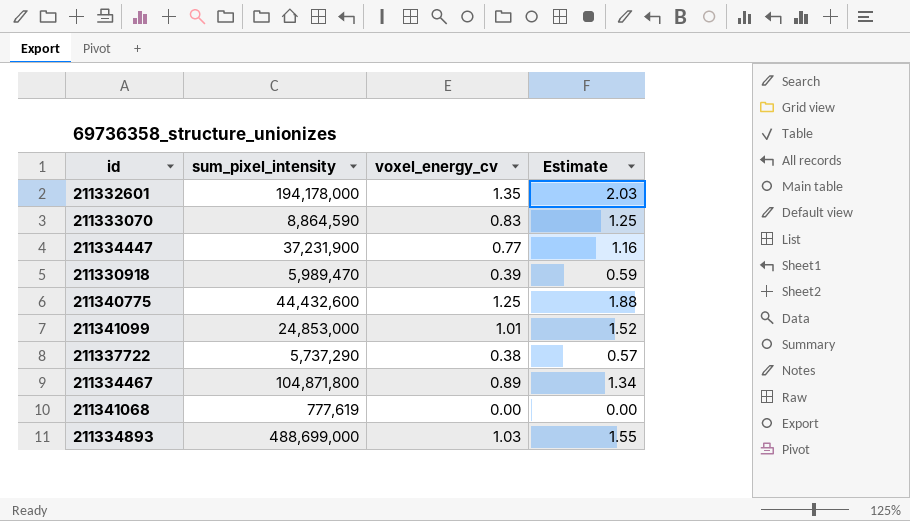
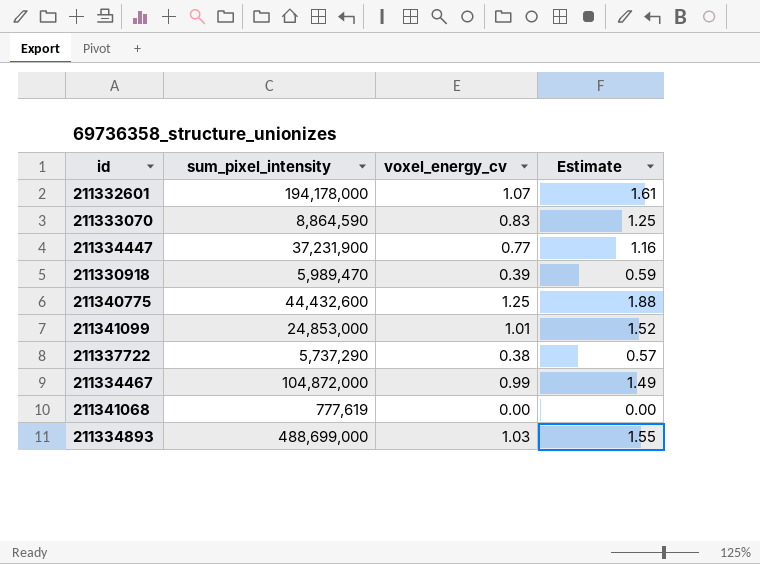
211332601 | voxel_energy_cv: 1.35 -> 1.07
211332601 | Estimate: 2.03 -> 1.61
211334467 | sum_pixel_intensity: 104,871,800 -> 104,872,000
211334467 | voxel_energy_cv: 0.89 -> 0.99
211334467 | Estimate: 1.34 -> 1.49

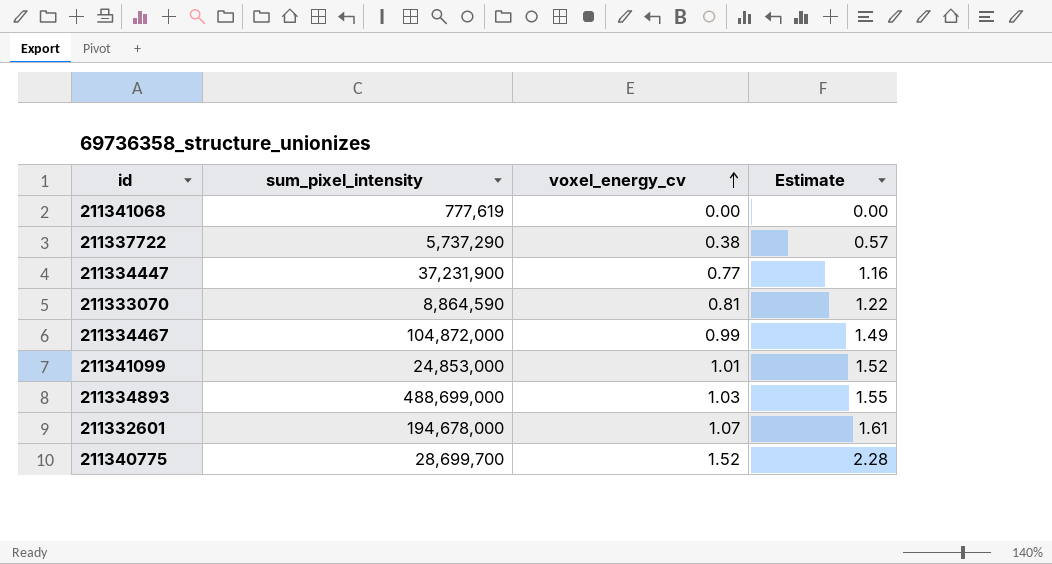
row order: none -> voxel_energy_cv ascending
row 211330918: 5,989,470 | 0.39 | 0.59 -> none
211333070 | voxel_energy_cv: 0.83 -> 0.81
211333070 | Estimate: 1.25 -> 1.22
211332601 | sum_pixel_intensity: 194,178,000 -> 194,678,000
211340775 | sum_pixel_intensity: 44,432,600 -> 28,699,700
211340775 | voxel_energy_cv: 1.25 -> 1.52
211340775 | Estimate: 1.88 -> 2.28

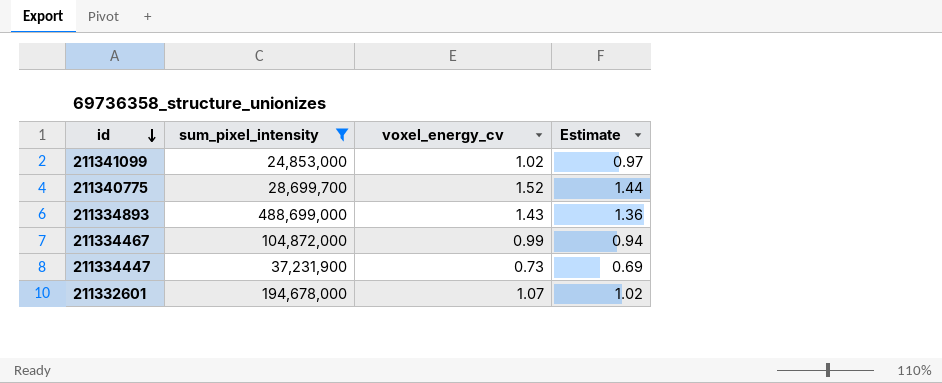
filter: none -> sum_pixel_intensity >= 24,853,000
row order: voxel_energy_cv ascending -> id descending
column Estimate | formula: [voxel_energy_cv] * 1.5 -> [voxel_energy_cv] * 0.95
211341099 | voxel_energy_cv: 1.01 -> 1.02
211334893 | voxel_energy_cv: 1.03 -> 1.43
211334447 | voxel_energy_cv: 0.77 -> 0.73

